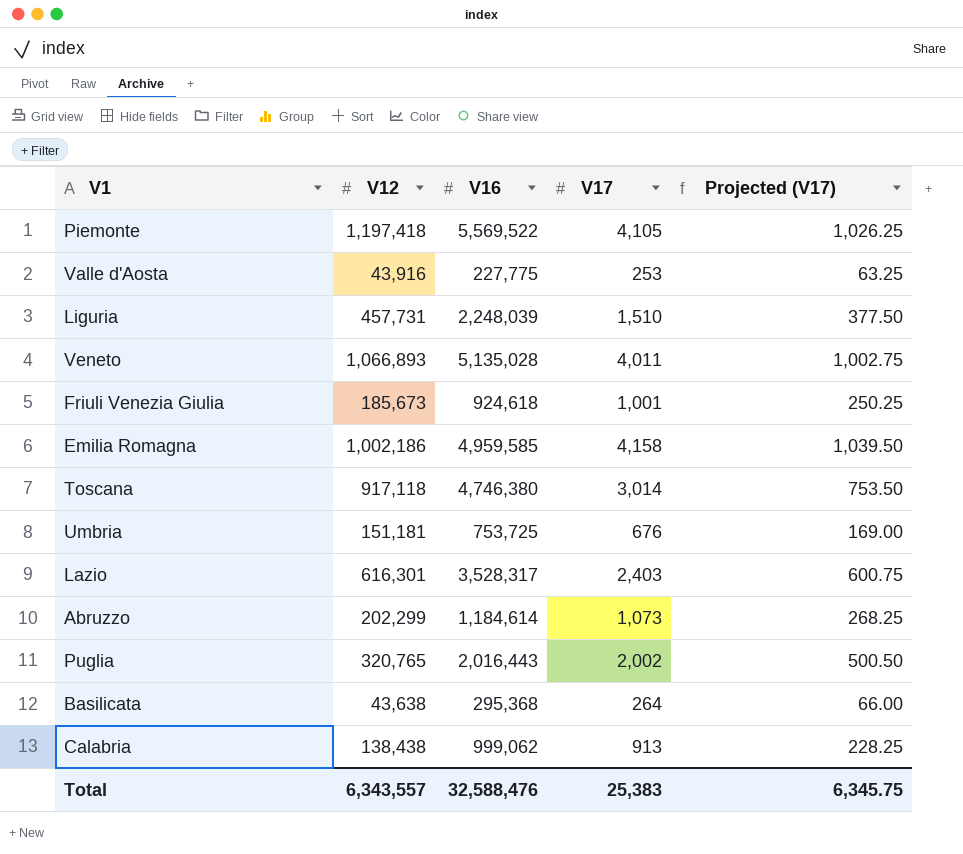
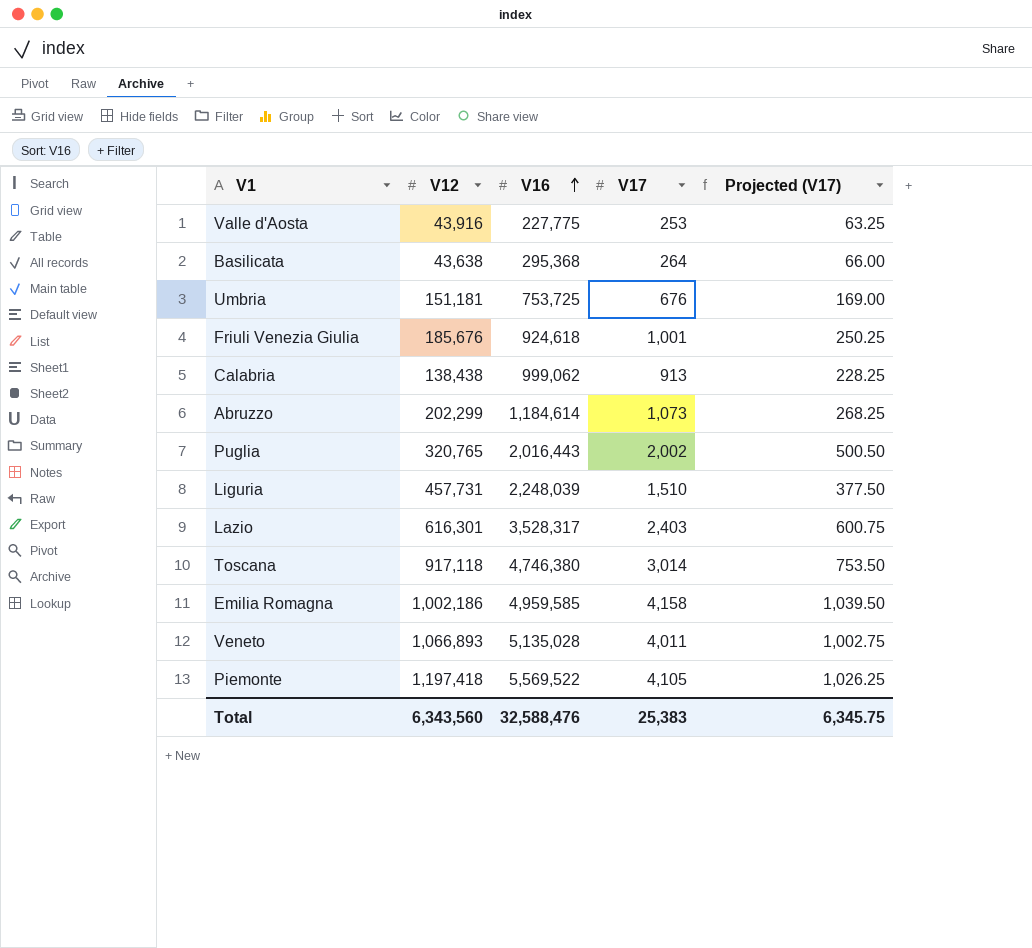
row order: none -> V16 ascending
Friuli Venezia Giulia | V12: 185,673 -> 185,676
Total | V12: 6,343,557 -> 6,343,560

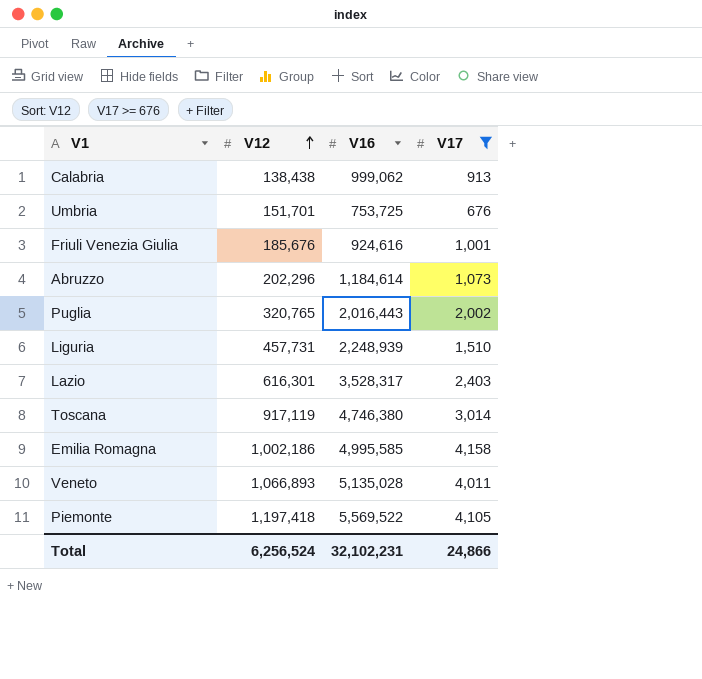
filter: none -> V17 >= 676
row order: V16 ascending -> V12 ascending
column Projected (V17) | formula: [V17] * 0.25 -> none
Umbria | V12: 151,181 -> 151,701
Friuli Venezia Giulia | V16: 924,618 -> 924,616
Abruzzo | V12: 202,299 -> 202,296
Liguria | V16: 2,248,039 -> 2,248,939
Toscana | V12: 917,118 -> 917,119
Emilia Romagna | V16: 4,959,585 -> 4,995,585
Total | V12: 6,343,560 -> 6,256,524
Total | V16: 32,588,476 -> 32,102,231
Total | V17: 25,383 -> 24,866

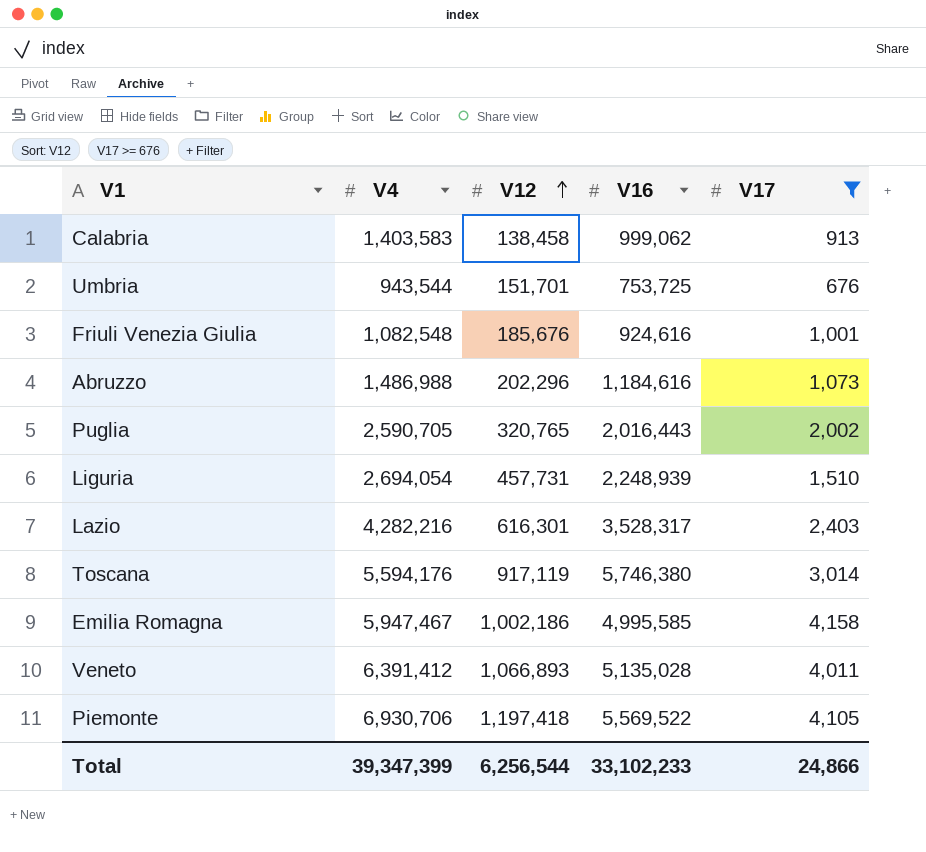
column V4 | position: none -> 2
Calabria | V12: 138,438 -> 138,458
Abruzzo | V16: 1,184,614 -> 1,184,616
Toscana | V16: 4,746,380 -> 5,746,380
Total | V12: 6,256,524 -> 6,256,544
Total | V16: 32,102,231 -> 33,102,233

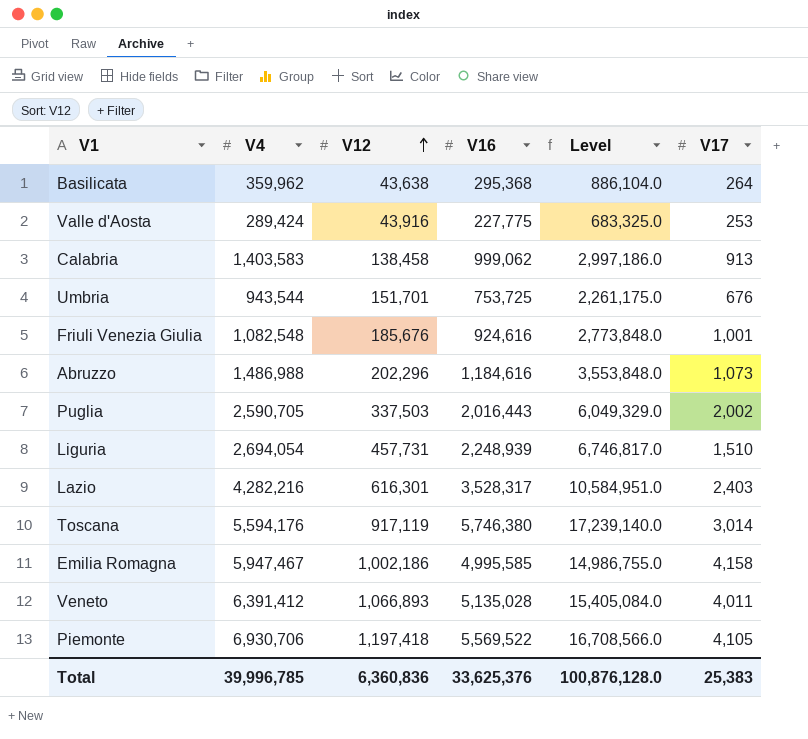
filter: V17 >= 676 -> none
column Level | formula: none -> [V16] * 3
Puglia | V12: 320,765 -> 337,503
Total | V4: 39,347,399 -> 39,996,785
Total | V12: 6,256,544 -> 6,360,836
Total | V16: 33,102,233 -> 33,625,376
Total | V17: 24,866 -> 25,383

